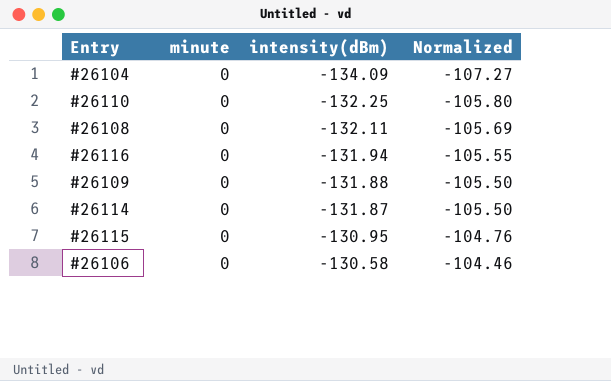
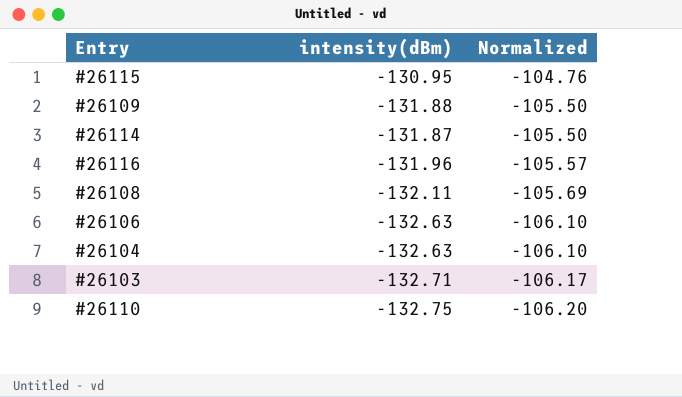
row order: intensity(dBm) ascending -> Normalized descending
column minute | position: 2 -> none
#26116 | intensity(dBm): -131.94 -> -131.96
#26116 | Normalized: -105.55 -> -105.57
#26106 | intensity(dBm): -130.58 -> -132.63
#26106 | Normalized: -104.46 -> -106.10
#26104 | intensity(dBm): -134.09 -> -132.63
#26104 | Normalized: -107.27 -> -106.10
row #26103: none -> -132.71 | -106.17
#26110 | intensity(dBm): -132.25 -> -132.75
#26110 | Normalized: -105.80 -> -106.20

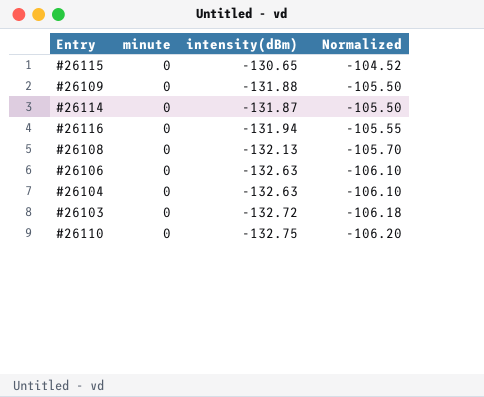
column minute | position: none -> 2
#26115 | intensity(dBm): -130.95 -> -130.65
#26115 | Normalized: -104.76 -> -104.52
#26116 | intensity(dBm): -131.96 -> -131.94
#26116 | Normalized: -105.57 -> -105.55
#26108 | intensity(dBm): -132.11 -> -132.13
#26108 | Normalized: -105.69 -> -105.70
#26103 | intensity(dBm): -132.71 -> -132.72
#26103 | Normalized: -106.17 -> -106.18

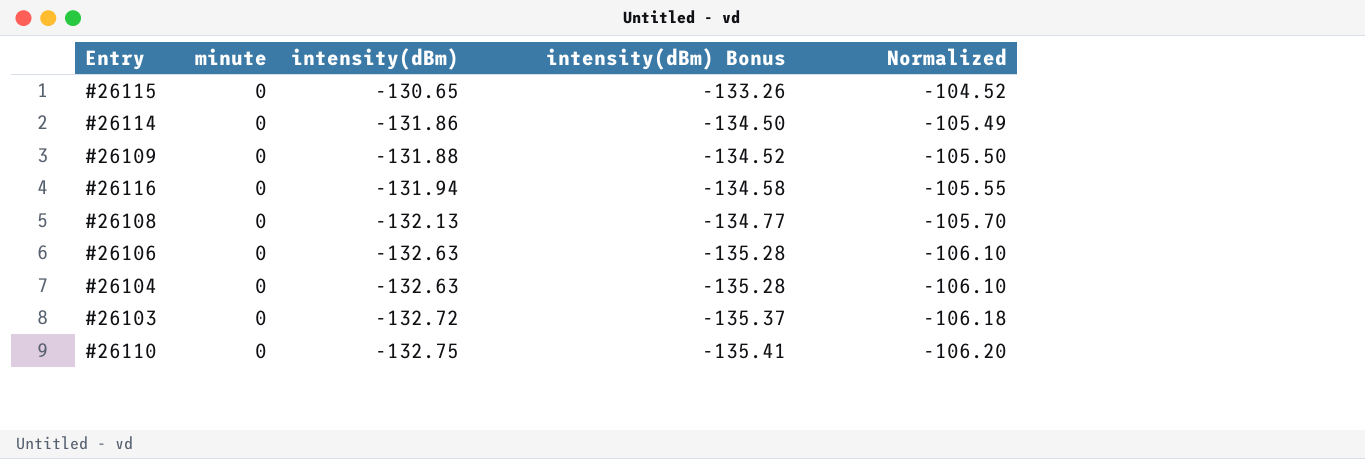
row order: Normalized descending -> intensity(dBm) descending
column intensity(dBm) Bonus | formula: none -> [intensity(dBm)] * 1.02
#26114 | intensity(dBm): -131.87 -> -131.86
#26114 | Normalized: -105.50 -> -105.49

